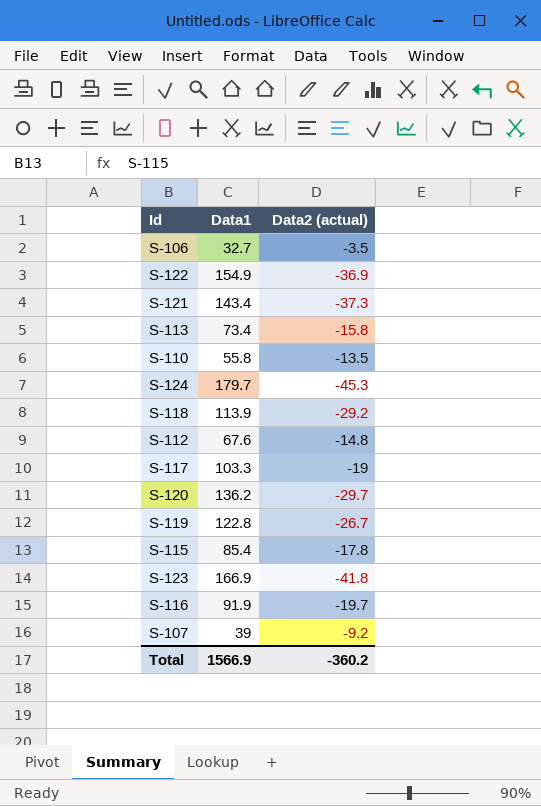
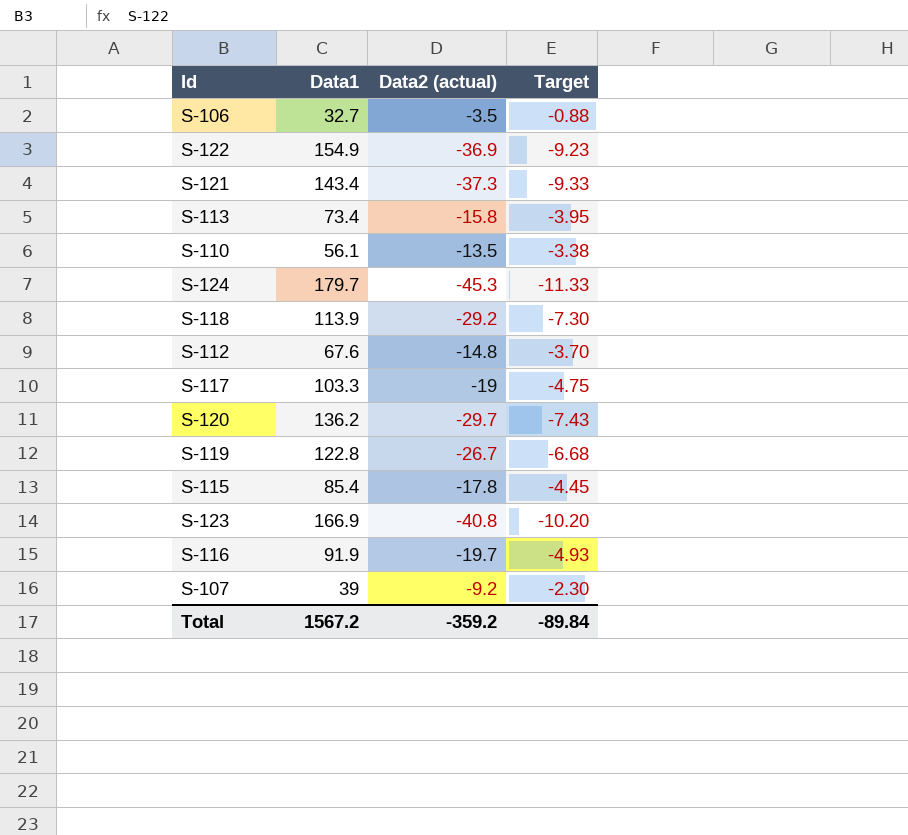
column Target | formula: none -> [Data2 (actual)] * 0.25
S-110 | Data1: 55.8 -> 56.1
S-123 | Data2 (actual): -41.8 -> -40.8
Total | Data1: 1566.9 -> 1567.2
Total | Data2 (actual): -360.2 -> -359.2

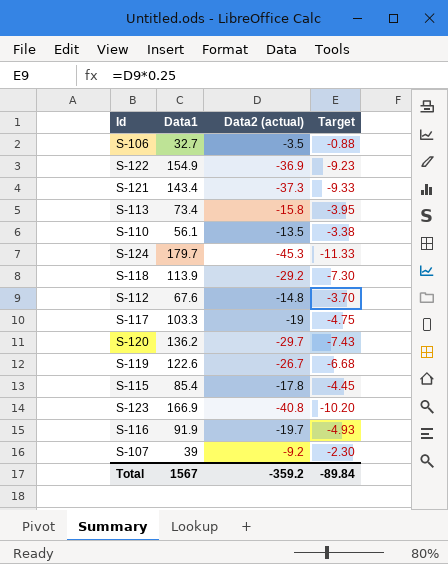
S-119 | Data1: 122.8 -> 122.6
Total | Data1: 1567.2 -> 1567

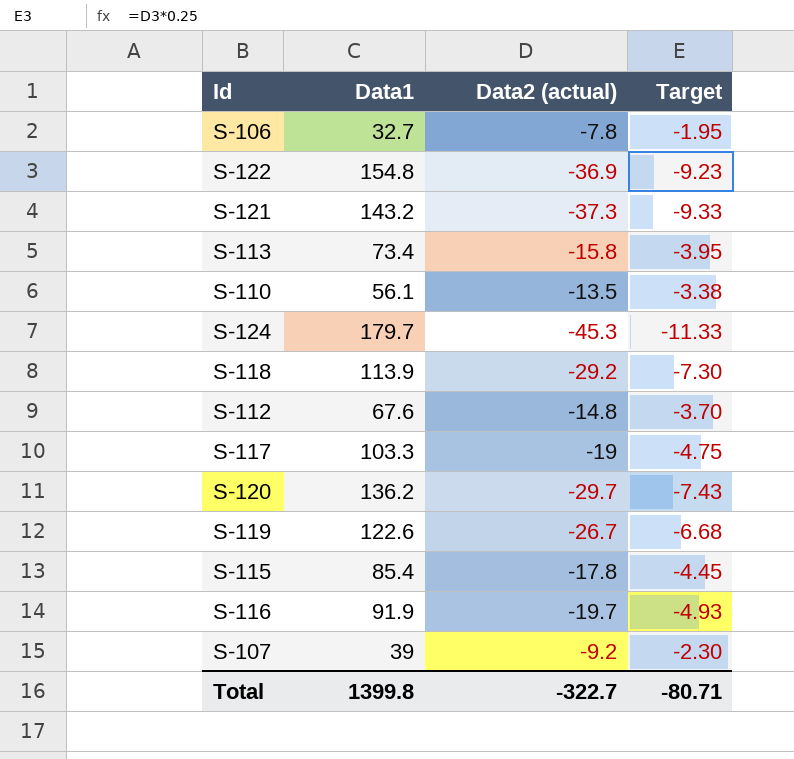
row S-123: 166.9 | -40.8 | -10.20 -> none
S-106 | Data2 (actual): -3.5 -> -7.8
S-106 | Target: -0.88 -> -1.95
S-122 | Data1: 154.9 -> 154.8
S-121 | Data1: 143.4 -> 143.2
Total | Data1: 1567 -> 1399.8
Total | Data2 (actual): -359.2 -> -322.7
Total | Target: -89.84 -> -80.71

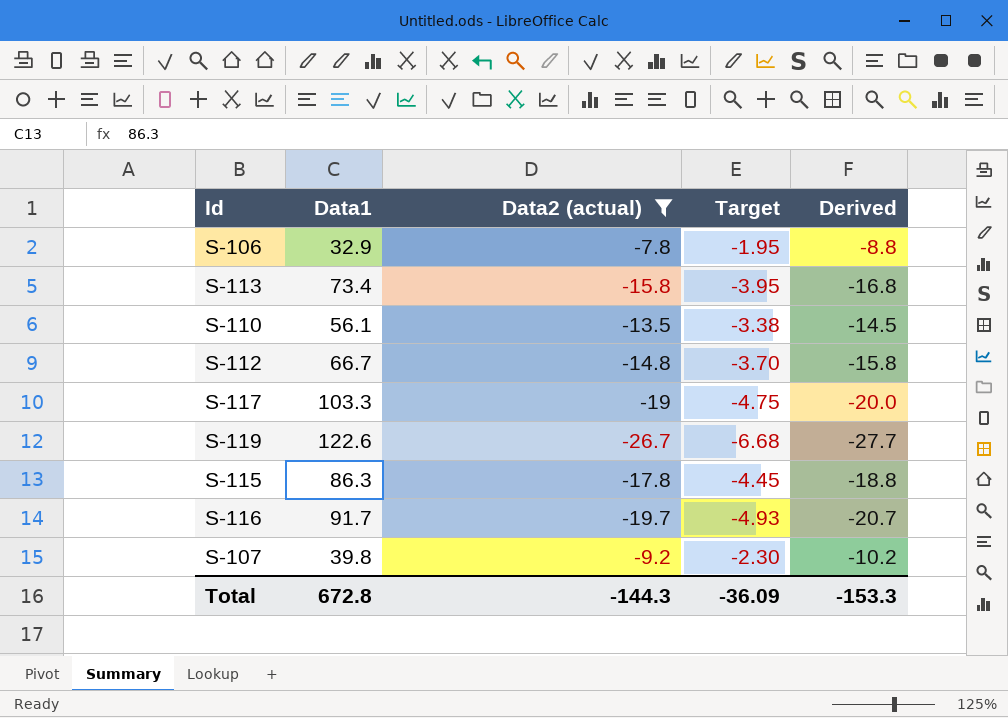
filter: none -> Data2 (actual) >= -26.7
column Derived | formula: none -> [Data2 (actual)] - 1
S-106 | Data1: 32.7 -> 32.9
S-112 | Data1: 67.6 -> 66.7
S-115 | Data1: 85.4 -> 86.3
S-116 | Data1: 91.9 -> 91.7
S-107 | Data1: 39 -> 39.8
Total | Data1: 1399.8 -> 672.8
Total | Data2 (actual): -322.7 -> -144.3
Total | Target: -80.71 -> -36.09

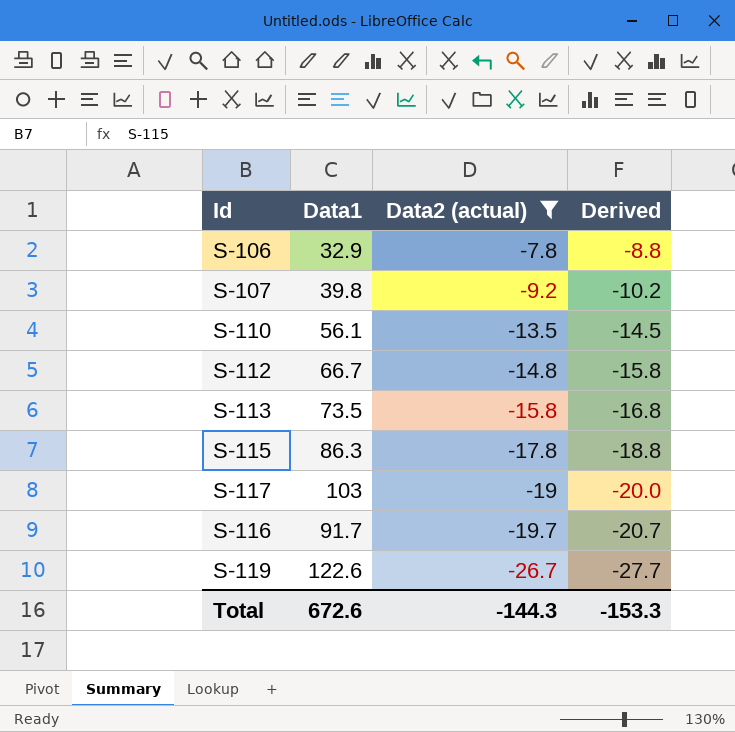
row order: none -> Data2 (actual) descending
column Target | formula: [Data2 (actual)] * 0.25 -> none
S-113 | Data1: 73.4 -> 73.5
S-117 | Data1: 103.3 -> 103
Total | Data1: 672.8 -> 672.6

